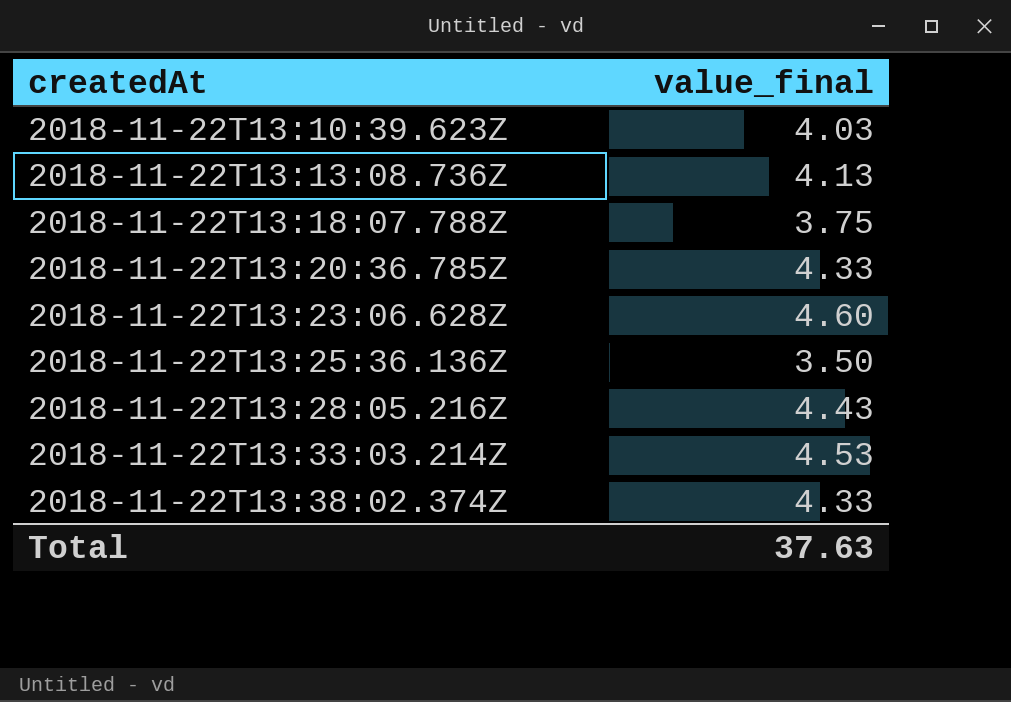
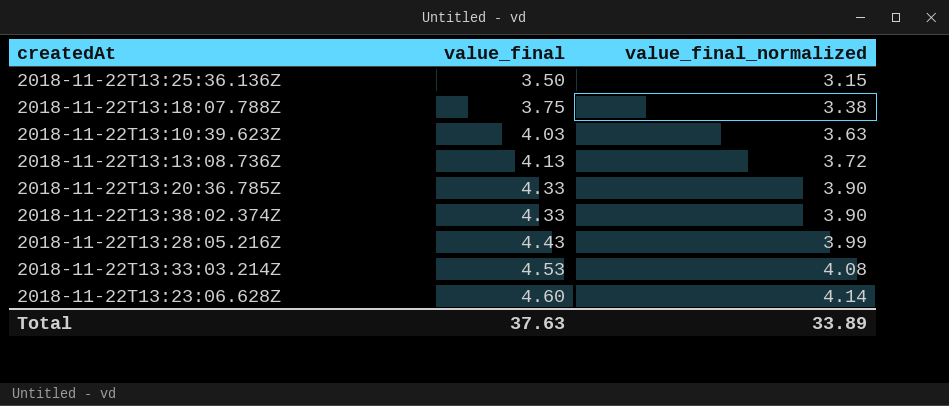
row order: createdAt ascending -> value_final ascending
column value_final_normalized | formula: none -> [value_final] * 0.9

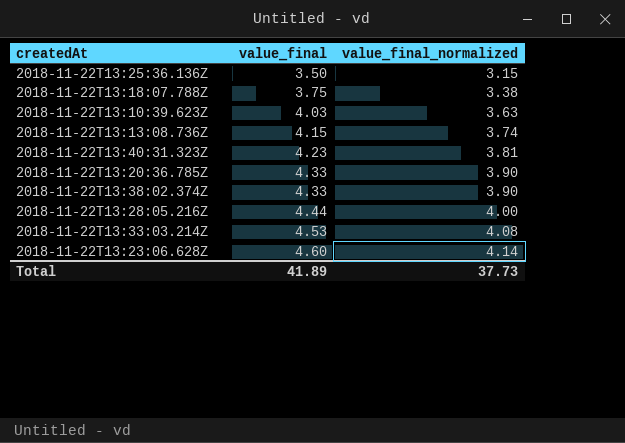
2018-11-22T13:13:08.736Z | value_final: 4.13 -> 4.15
2018-11-22T13:13:08.736Z | value_final_normalized: 3.72 -> 3.74
row 2018-11-22T13:40:31.323Z: none -> 4.23 | 3.81
2018-11-22T13:28:05.216Z | value_final: 4.43 -> 4.44
2018-11-22T13:28:05.216Z | value_final_normalized: 3.99 -> 4.00
Total | value_final: 37.63 -> 41.89
Total | value_final_normalized: 33.89 -> 37.73

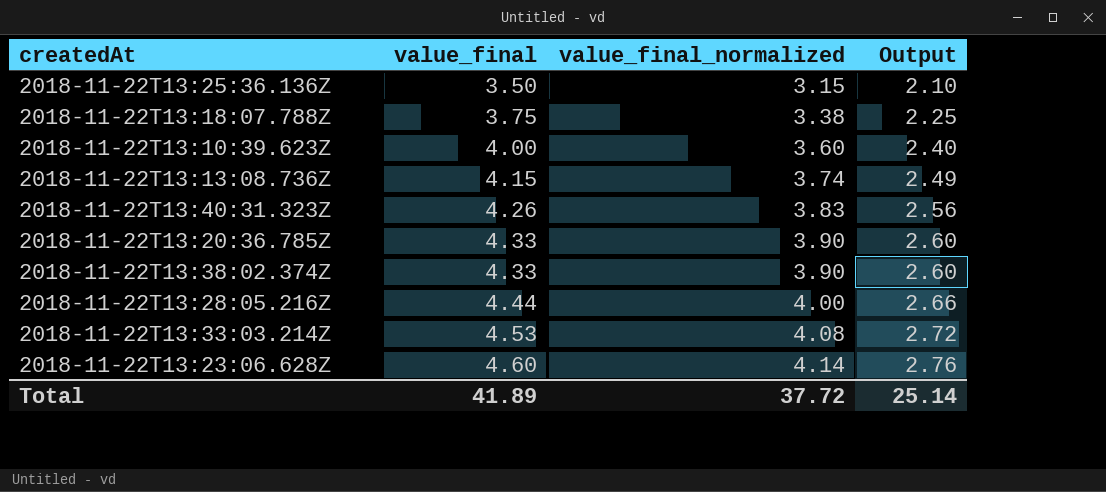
column Output | formula: none -> [value_final] * 0.6
2018-11-22T13:10:39.623Z | value_final: 4.03 -> 4.00
2018-11-22T13:10:39.623Z | value_final_normalized: 3.63 -> 3.60
2018-11-22T13:40:31.323Z | value_final: 4.23 -> 4.26
2018-11-22T13:40:31.323Z | value_final_normalized: 3.81 -> 3.83
Total | value_final_normalized: 37.73 -> 37.72

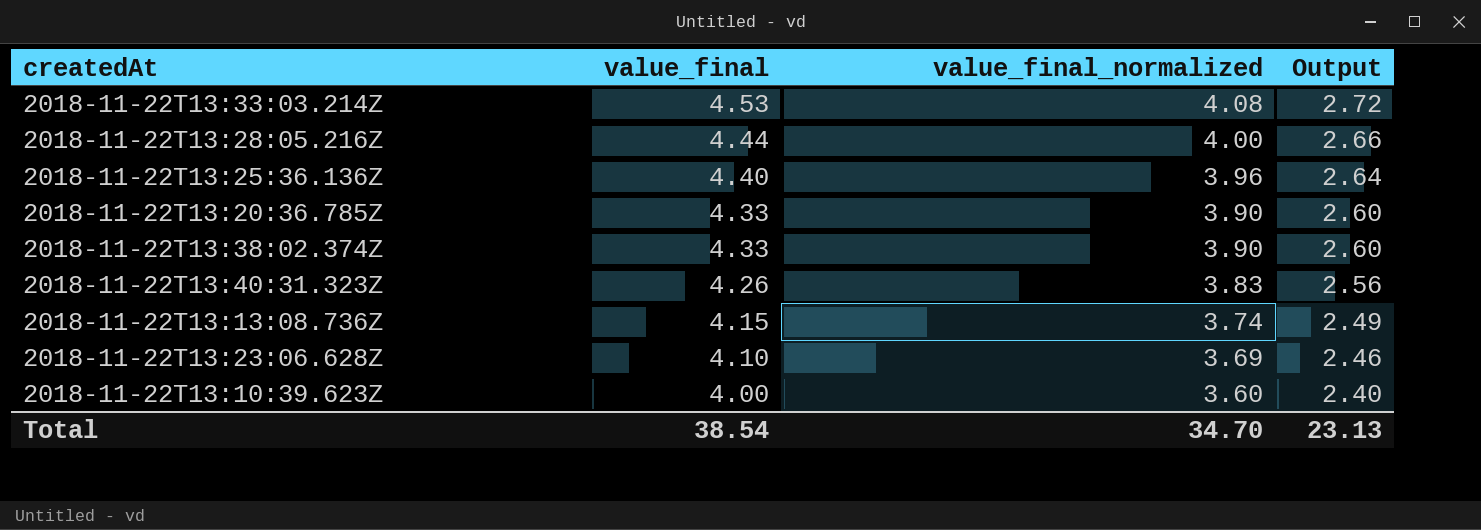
row order: value_final ascending -> value_final descending
row 2018-11-22T13:18:07.788Z: 3.75 | 3.38 | 2.25 -> none
2018-11-22T13:25:36.136Z | value_final: 3.50 -> 4.40
2018-11-22T13:25:36.136Z | value_final_normalized: 3.15 -> 3.96
2018-11-22T13:25:36.136Z | Output: 2.10 -> 2.64
2018-11-22T13:23:06.628Z | value_final: 4.60 -> 4.10
2018-11-22T13:23:06.628Z | value_final_normalized: 4.14 -> 3.69
2018-11-22T13:23:06.628Z | Output: 2.76 -> 2.46
Total | value_final: 41.89 -> 38.54
Total | value_final_normalized: 37.72 -> 34.70
Total | Output: 25.14 -> 23.13

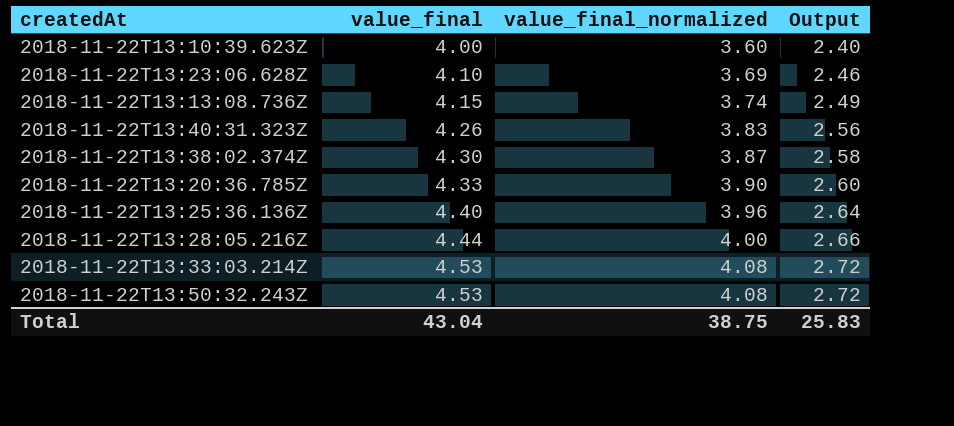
row order: value_final descending -> value_final ascending
2018-11-22T13:38:02.374Z | value_final: 4.33 -> 4.30
2018-11-22T13:38:02.374Z | value_final_normalized: 3.90 -> 3.87
2018-11-22T13:38:02.374Z | Output: 2.60 -> 2.58
row 2018-11-22T13:50:32.243Z: none -> 4.53 | 4.08 | 2.72
Total | value_final: 38.54 -> 43.04
Total | value_final_normalized: 34.70 -> 38.75
Total | Output: 23.13 -> 25.83

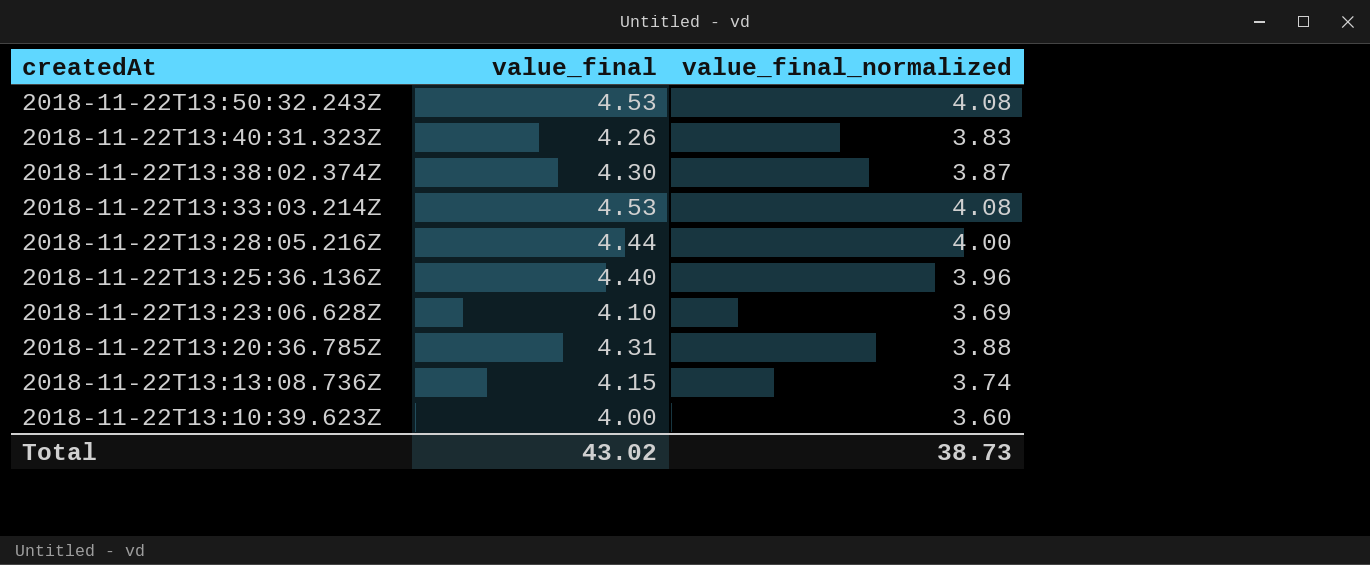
row order: value_final ascending -> createdAt descending
column Output | formula: [value_final] * 0.6 -> none
2018-11-22T13:20:36.785Z | value_final: 4.33 -> 4.31
2018-11-22T13:20:36.785Z | value_final_normalized: 3.90 -> 3.88
Total | value_final: 43.04 -> 43.02
Total | value_final_normalized: 38.75 -> 38.73

